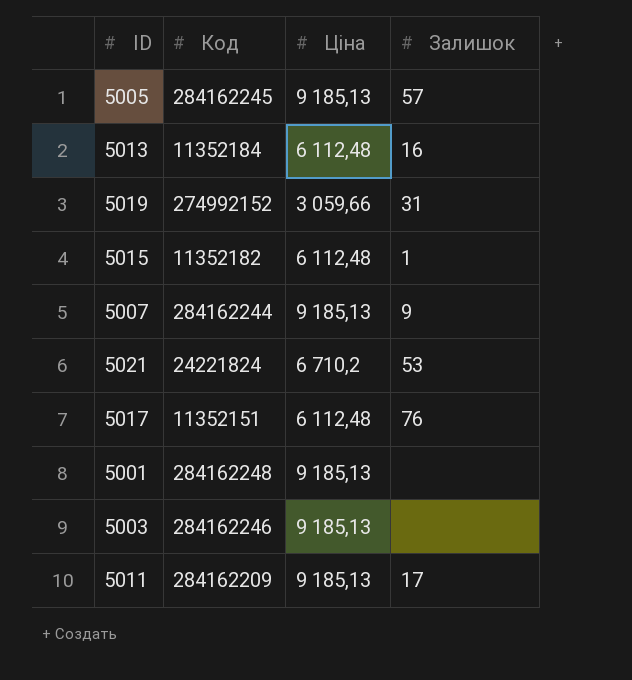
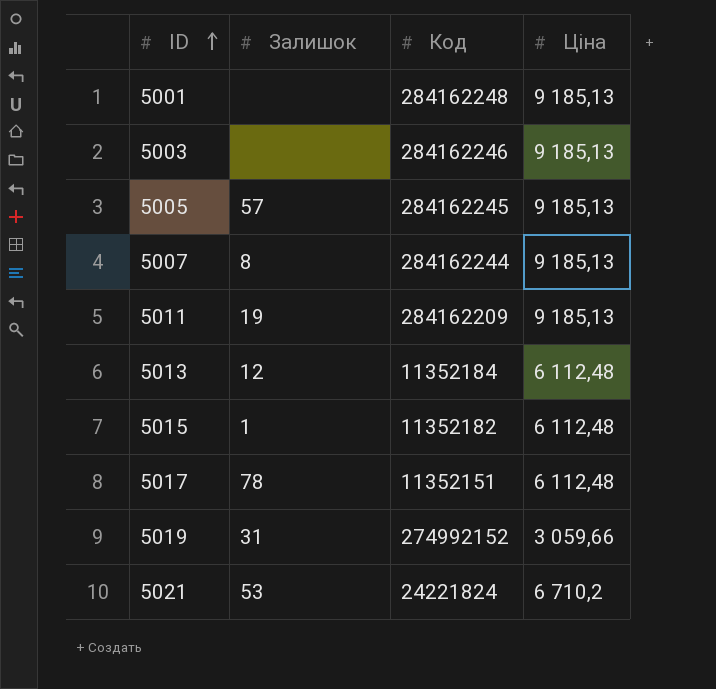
row order: none -> ID ascending
column Залишок | position: 4 -> 2
5007 | Залишок: 9 -> 8
5011 | Залишок: 17 -> 19
5013 | Залишок: 16 -> 12
5017 | Залишок: 76 -> 78

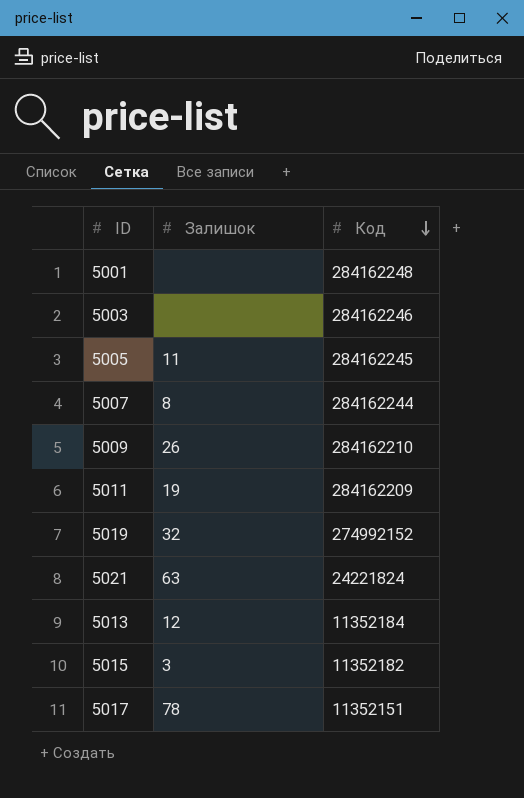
row order: ID ascending -> Код descending
column Ціна | position: 4 -> none
5005 | Залишок: 57 -> 11
row 5009: none -> 26 | 284162210
5019 | Залишок: 31 -> 32
5021 | Залишок: 53 -> 63
5015 | Залишок: 1 -> 3

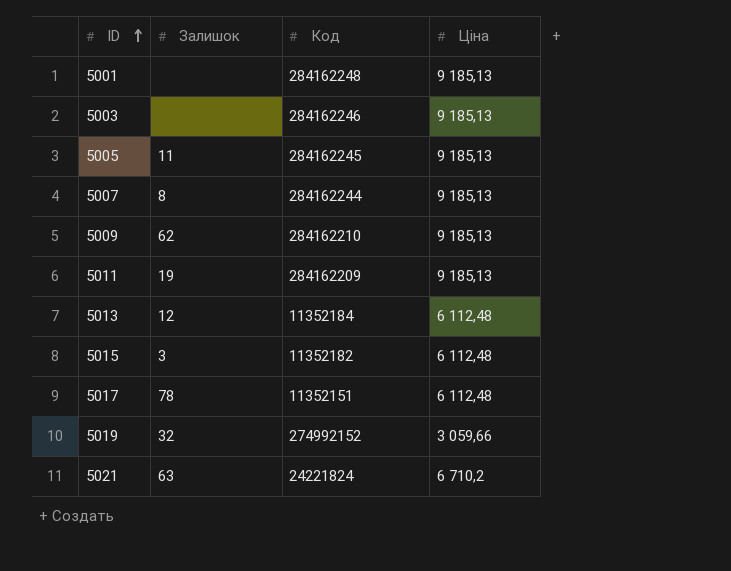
row order: Код descending -> ID ascending
column Ціна | position: none -> 4
5009 | Залишок: 26 -> 62

